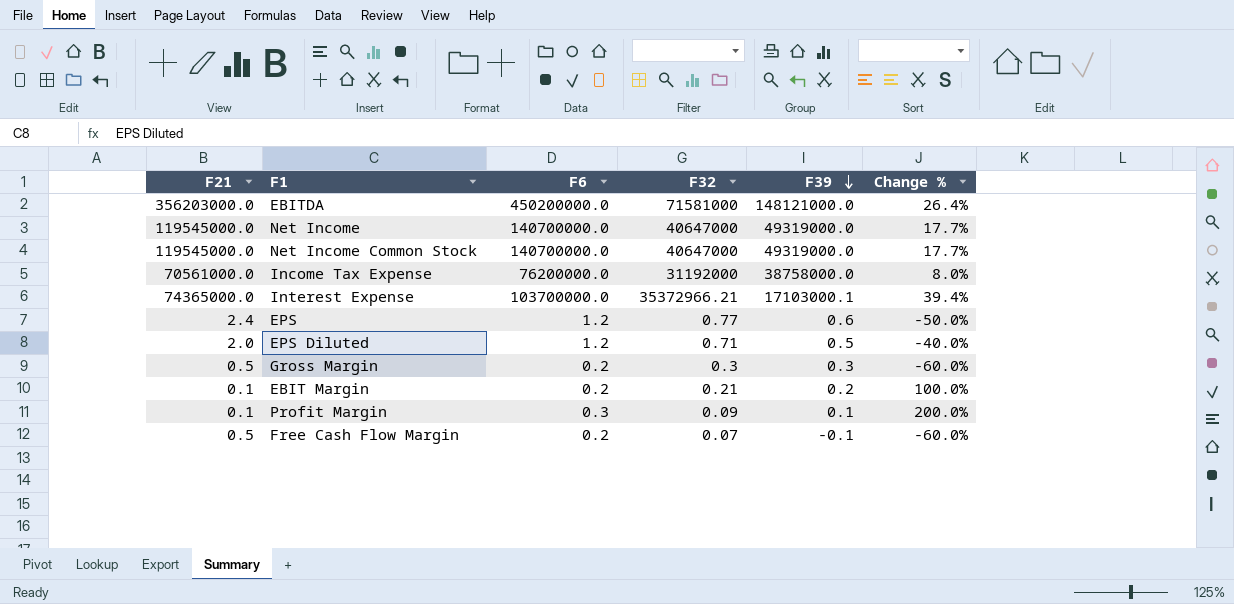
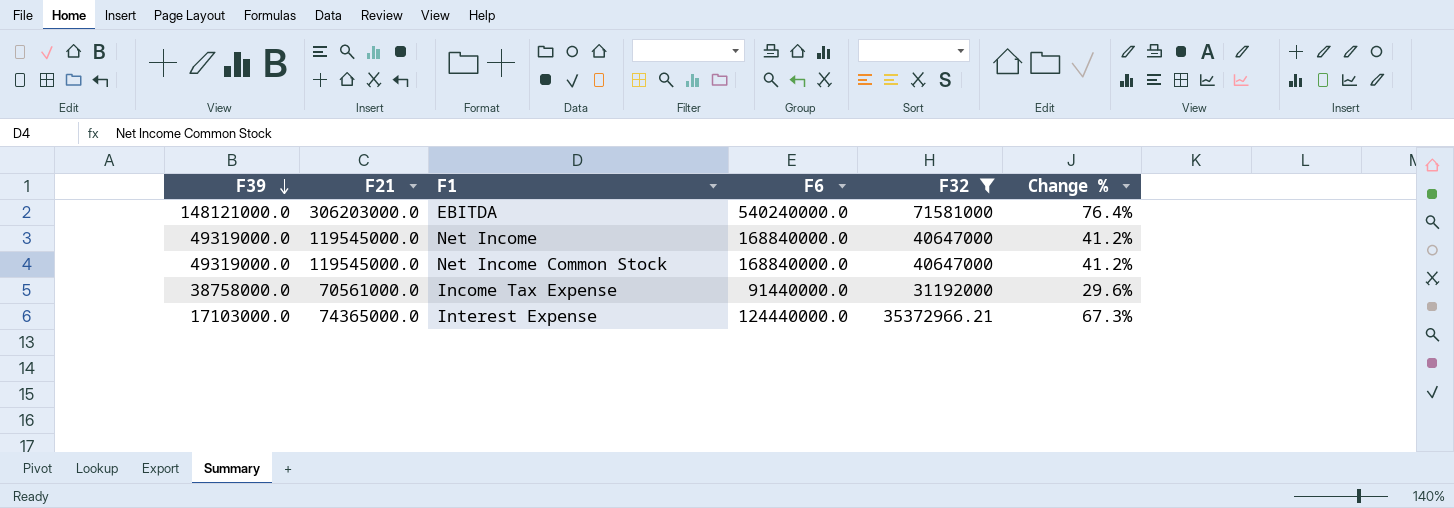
filter: none -> F32 >= 31192000
column F39 | position: 5 -> 1
EBITDA | F21: 356203000.0 -> 306203000.0
EBITDA | F6: 450200000.0 -> 540240000.0
EBITDA | Change %: 26.4% -> 76.4%
Net Income | F6: 140700000.0 -> 168840000.0
Net Income | Change %: 17.7% -> 41.2%
Net Income Common Stock | F6: 140700000.0 -> 168840000.0
Net Income Common Stock | Change %: 17.7% -> 41.2%
Income Tax Expense | F6: 76200000.0 -> 91440000.0
Income Tax Expense | Change %: 8.0% -> 29.6%
Interest Expense | F39: 17103000.1 -> 17103000.0
Interest Expense | F6: 103700000.0 -> 124440000.0
Interest Expense | Change %: 39.4% -> 67.3%

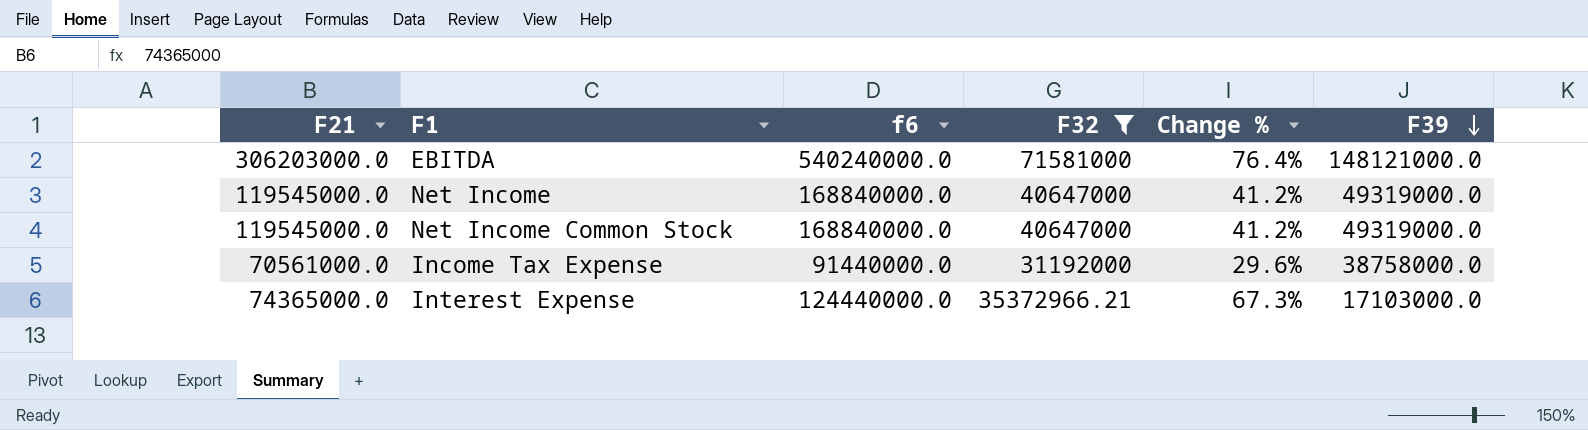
column name: F6 -> f6
column F39 | position: 1 -> 6

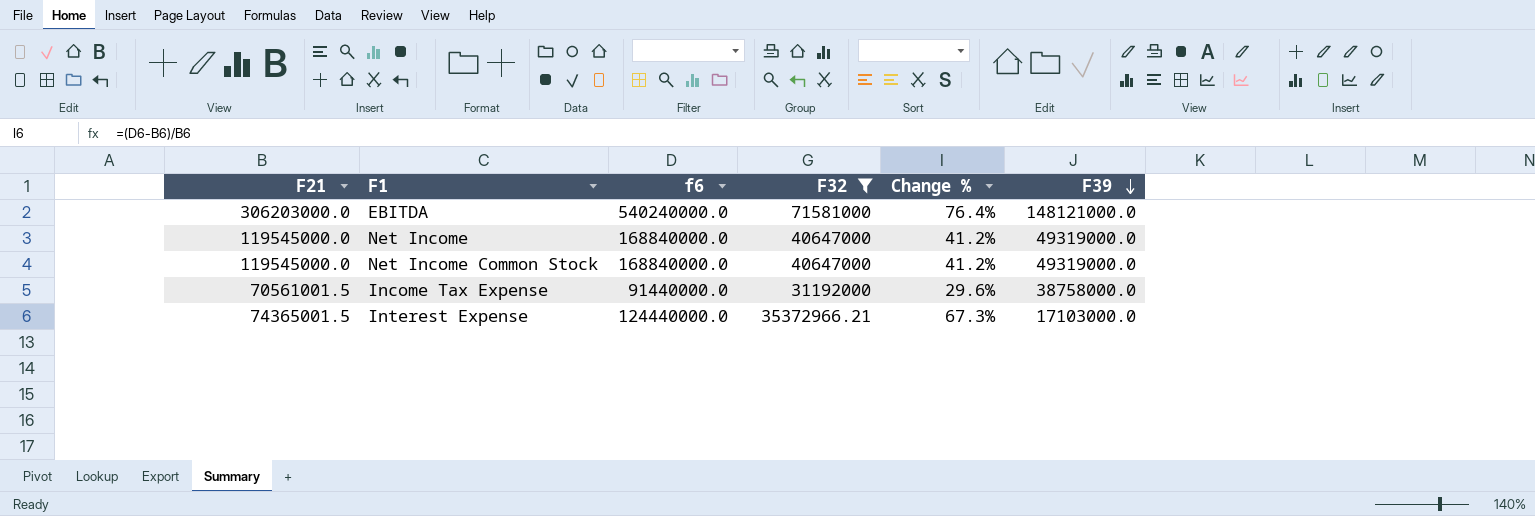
Income Tax Expense | F21: 70561000.0 -> 70561001.5
Interest Expense | F21: 74365000.0 -> 74365001.5

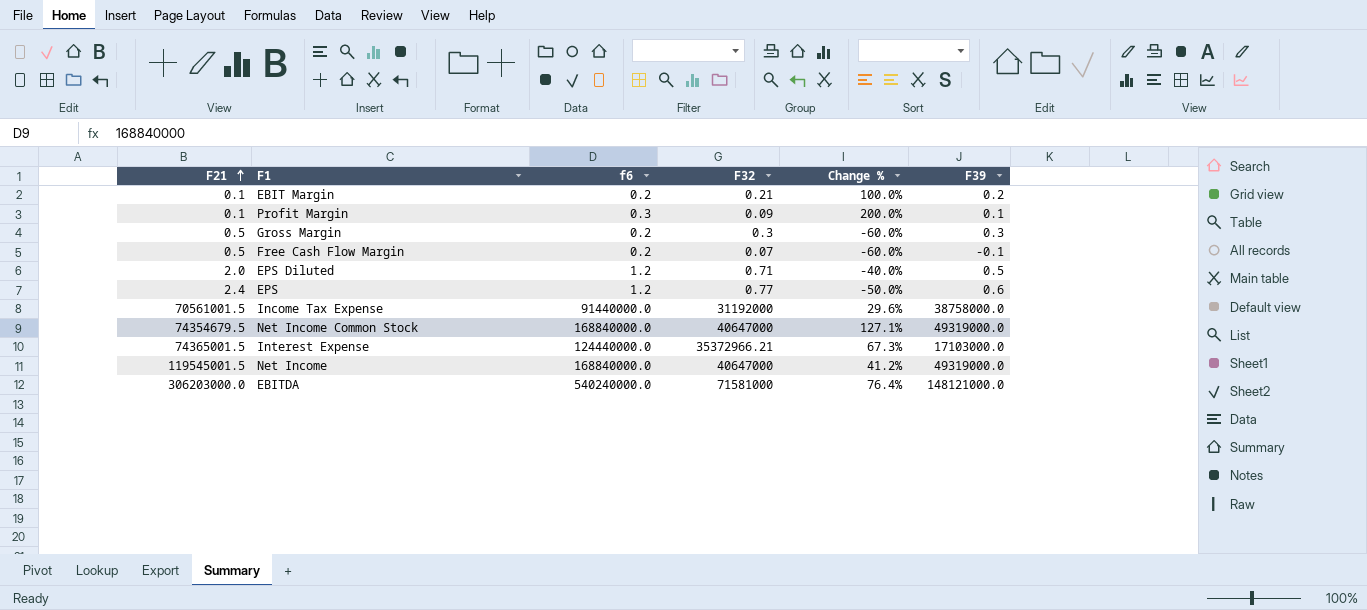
filter: F32 >= 31192000 -> none
row order: F39 descending -> F21 ascending
Net Income Common Stock | F21: 119545000.0 -> 74354679.5
Net Income Common Stock | Change %: 41.2% -> 127.1%
Net Income | F21: 119545000.0 -> 119545001.5

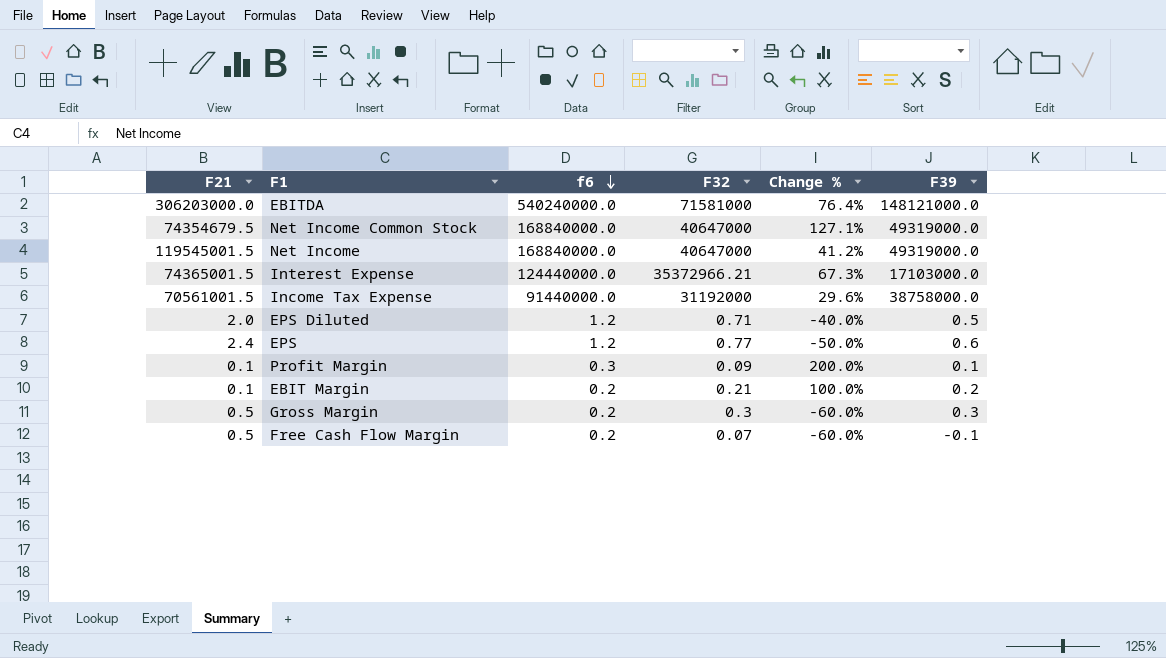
row order: F21 ascending -> f6 descending

